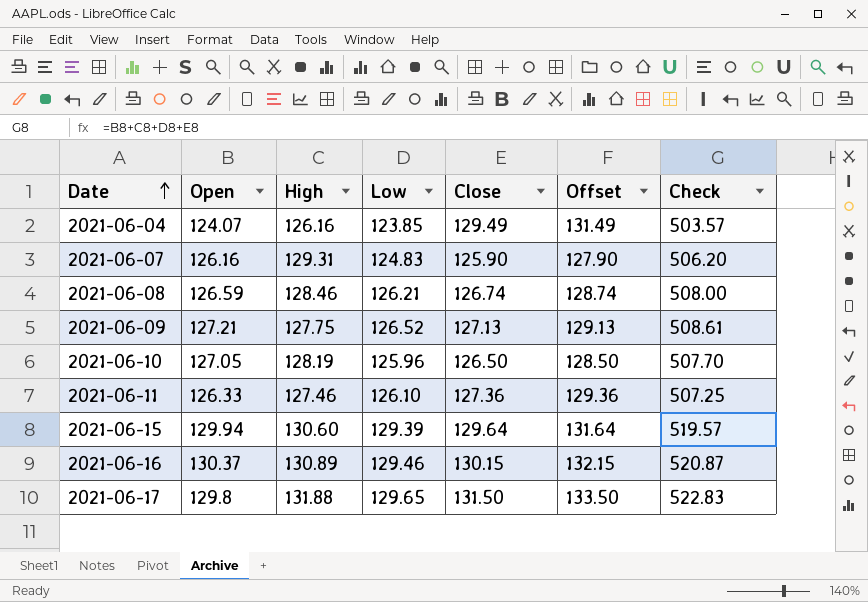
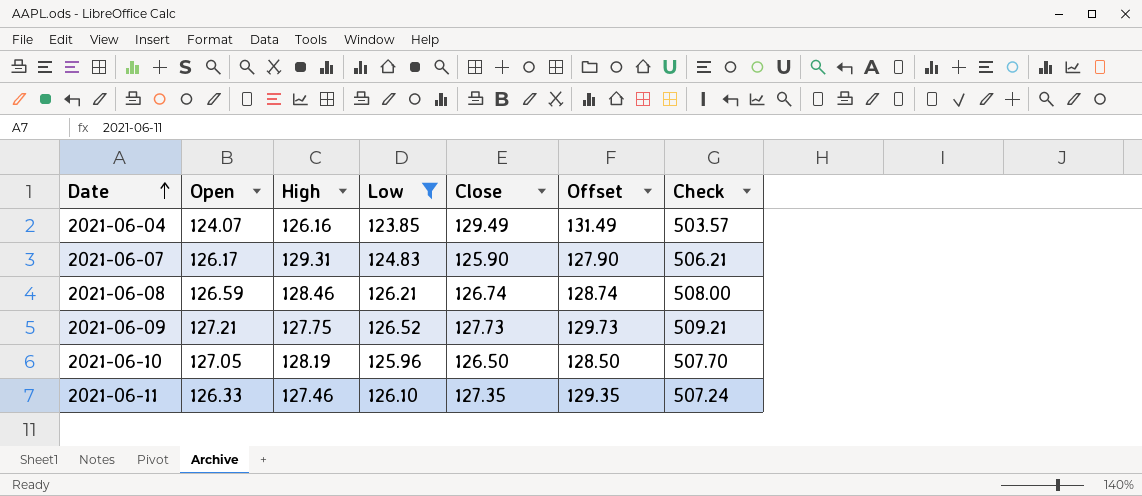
filter: none -> Low <= 126.52
2021-06-07 | Open: 126.16 -> 126.17
2021-06-07 | Check: 506.20 -> 506.21
2021-06-09 | Close: 127.13 -> 127.73
2021-06-09 | Offset: 129.13 -> 129.73
2021-06-09 | Check: 508.61 -> 509.21
2021-06-11 | Close: 127.36 -> 127.35
2021-06-11 | Offset: 129.36 -> 129.35
2021-06-11 | Check: 507.25 -> 507.24

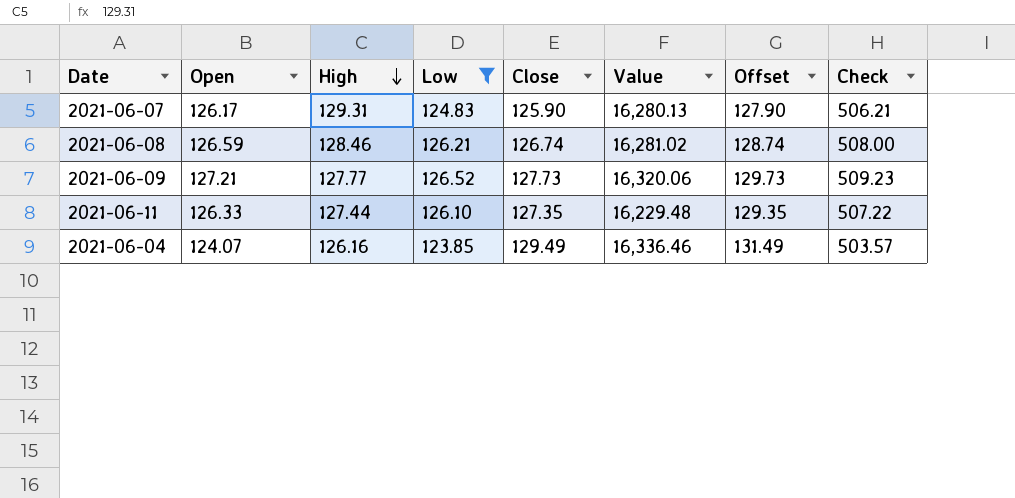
row order: Date ascending -> High descending
column Value | formula: none -> [High] * [Close]
row 2021-06-10: 127.05 | 128.19 | 125.96 | 126.50 | 128.50 | 507.70 -> none
2021-06-09 | High: 127.75 -> 127.77
2021-06-09 | Check: 509.21 -> 509.23
2021-06-11 | High: 127.46 -> 127.44
2021-06-11 | Check: 507.24 -> 507.22

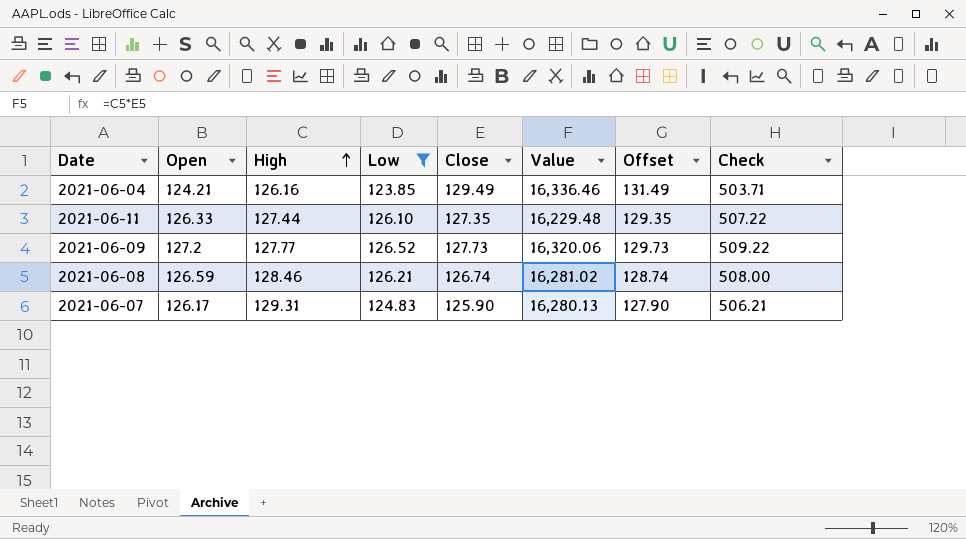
row order: High descending -> High ascending
2021-06-04 | Open: 124.07 -> 124.21
2021-06-04 | Check: 503.57 -> 503.71
2021-06-09 | Open: 127.21 -> 127.2
2021-06-09 | Check: 509.23 -> 509.22

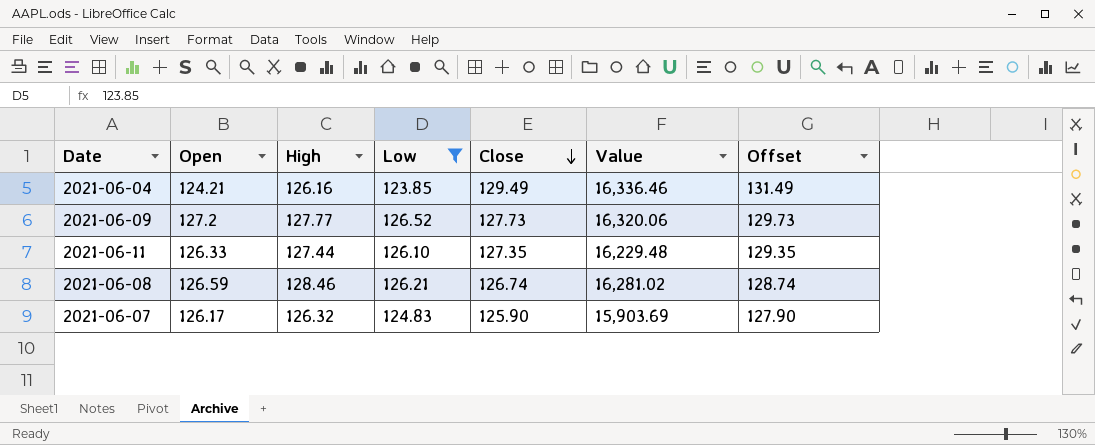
row order: High ascending -> Close descending
column Check | formula: [Open] + [High] + [Low] + [Close] -> none
2021-06-07 | High: 129.31 -> 126.32
2021-06-07 | Value: 16,280.13 -> 15,903.69

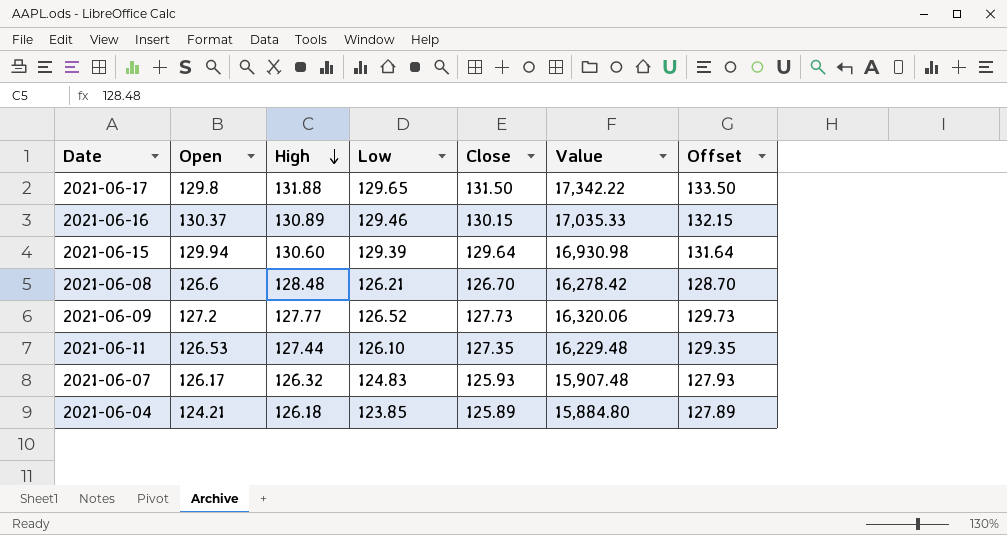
filter: Low <= 126.52 -> none
row order: Close descending -> High descending
2021-06-08 | Open: 126.59 -> 126.6
2021-06-08 | High: 128.46 -> 128.48
2021-06-08 | Close: 126.74 -> 126.70
2021-06-08 | Value: 16,281.02 -> 16,278.42
2021-06-08 | Offset: 128.74 -> 128.70
2021-06-11 | Open: 126.33 -> 126.53
2021-06-07 | Close: 125.90 -> 125.93
2021-06-07 | Value: 15,903.69 -> 15,907.48
2021-06-07 | Offset: 127.90 -> 127.93
2021-06-04 | High: 126.16 -> 126.18
2021-06-04 | Close: 129.49 -> 125.89
2021-06-04 | Value: 16,336.46 -> 15,884.80
2021-06-04 | Offset: 131.49 -> 127.89

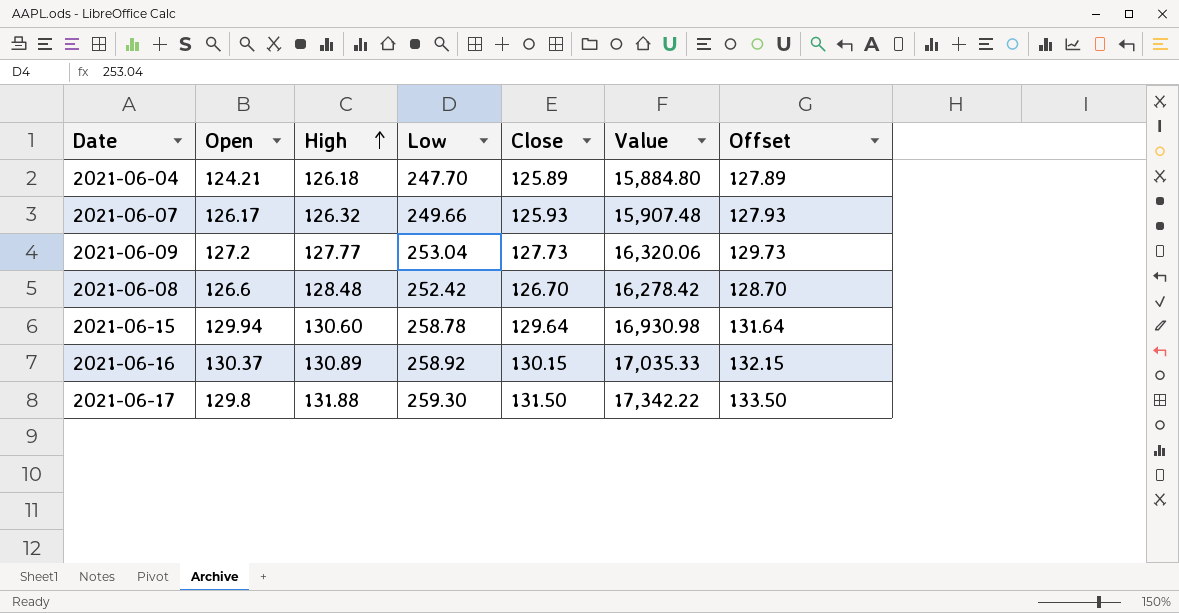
row order: High descending -> High ascending
row 2021-06-11: 126.53 | 127.44 | 126.10 | 127.35 | 16,229.48 | 129.35 -> none
2021-06-04 | Low: 123.85 -> 247.70
2021-06-07 | Low: 124.83 -> 249.66
2021-06-09 | Low: 126.52 -> 253.04
2021-06-08 | Low: 126.21 -> 252.42
2021-06-15 | Low: 129.39 -> 258.78
2021-06-16 | Low: 129.46 -> 258.92
2021-06-17 | Low: 129.65 -> 259.30

